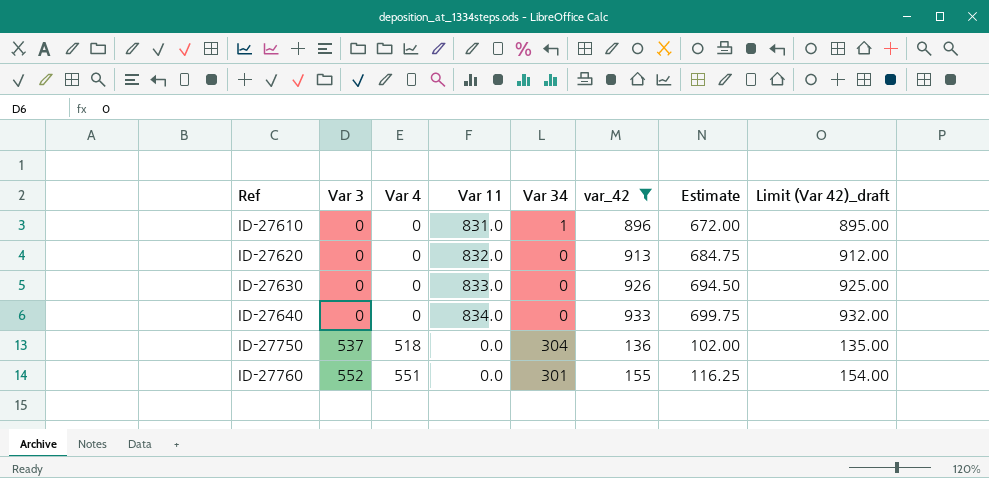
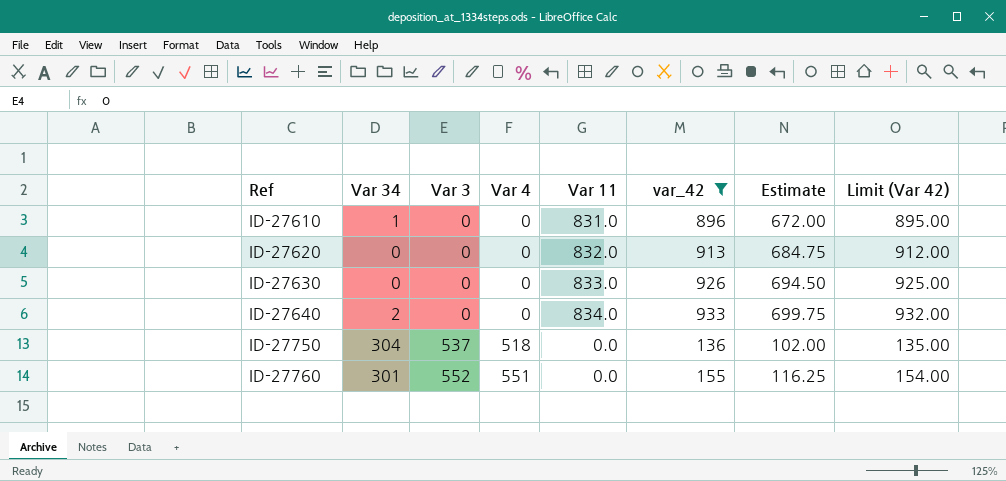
column Var 34 | position: 5 -> 2
column name: Limit (Var 42)_draft -> Limit (Var 42)
ID-27640 | Var 34: 0 -> 2

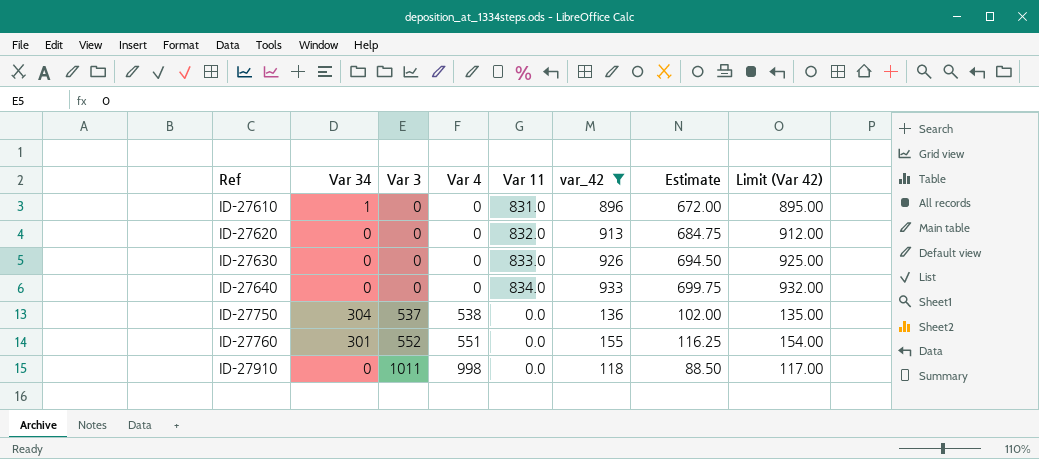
ID-27640 | Var 34: 2 -> 0
ID-27750 | Var 4: 518 -> 538
row ID-27910: none -> 0 | 1011 | 998 | 0.0 | 118 | 88.50 | 117.00

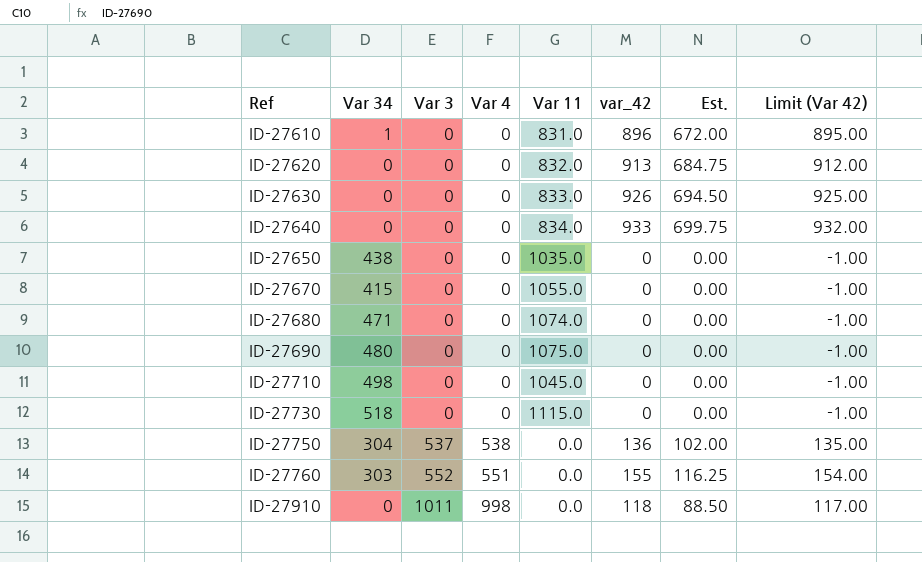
filter: var_42 != 0 -> none
column name: Estimate -> Est.
ID-27760 | Var 34: 301 -> 303

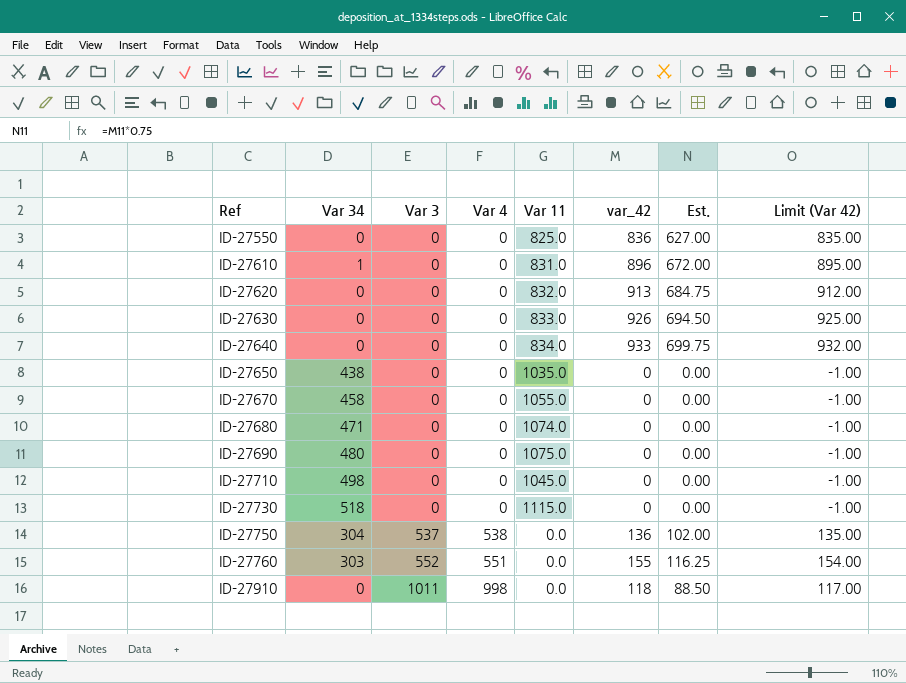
row ID-27550: none -> 0 | 0 | 0 | 825.0 | 836 | 627.00 | 835.00
ID-27670 | Var 34: 415 -> 458

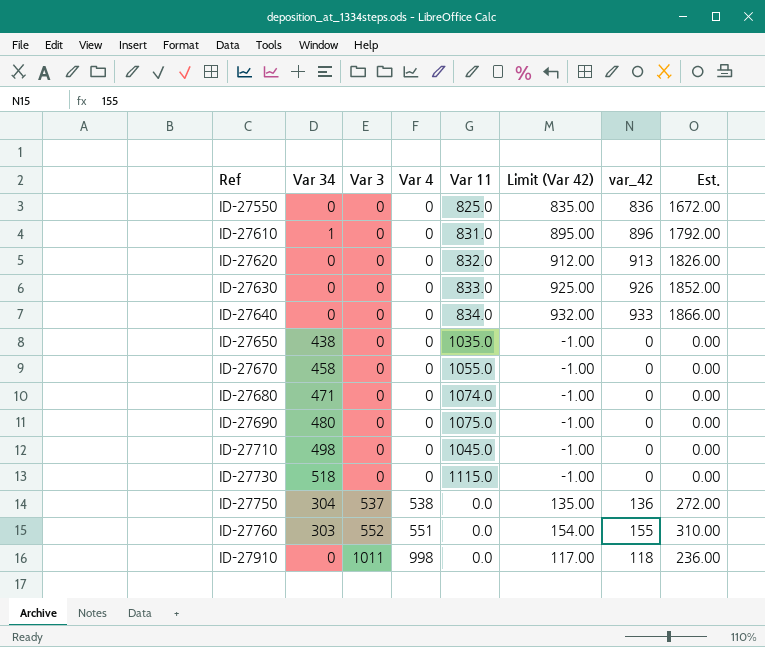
column Limit (Var 42) | position: 8 -> 6
column Est. | formula: [var_42] * 0.75 -> [var_42] * 2

